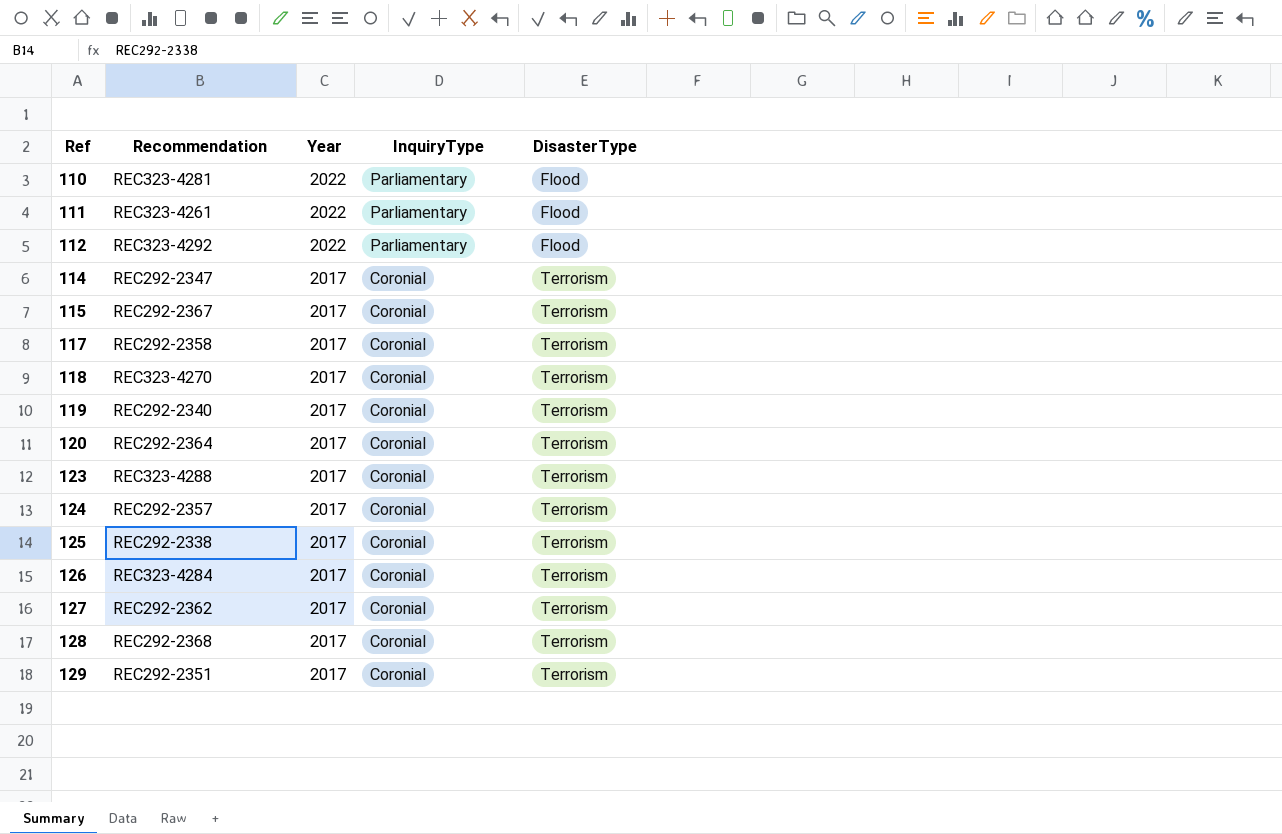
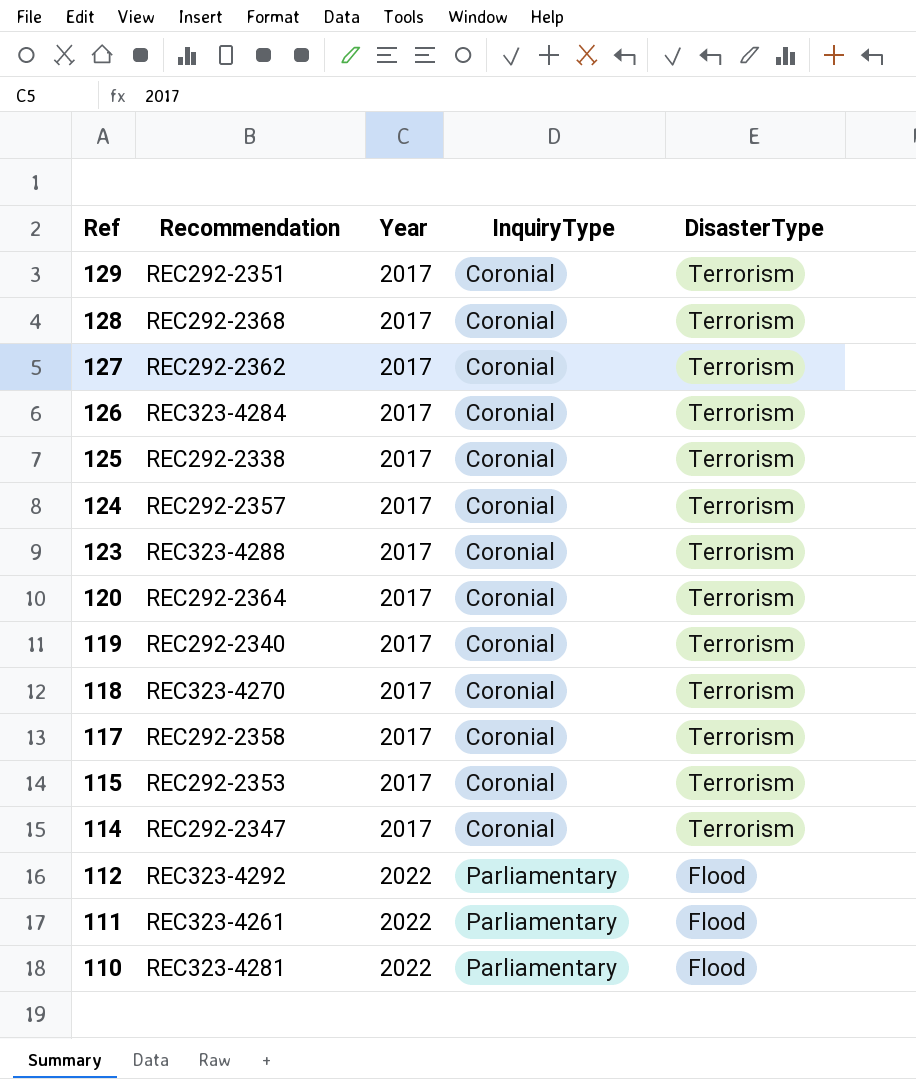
row order: Ref ascending -> Ref descending
115 | Recommendation: REC292-2367 -> REC292-2353

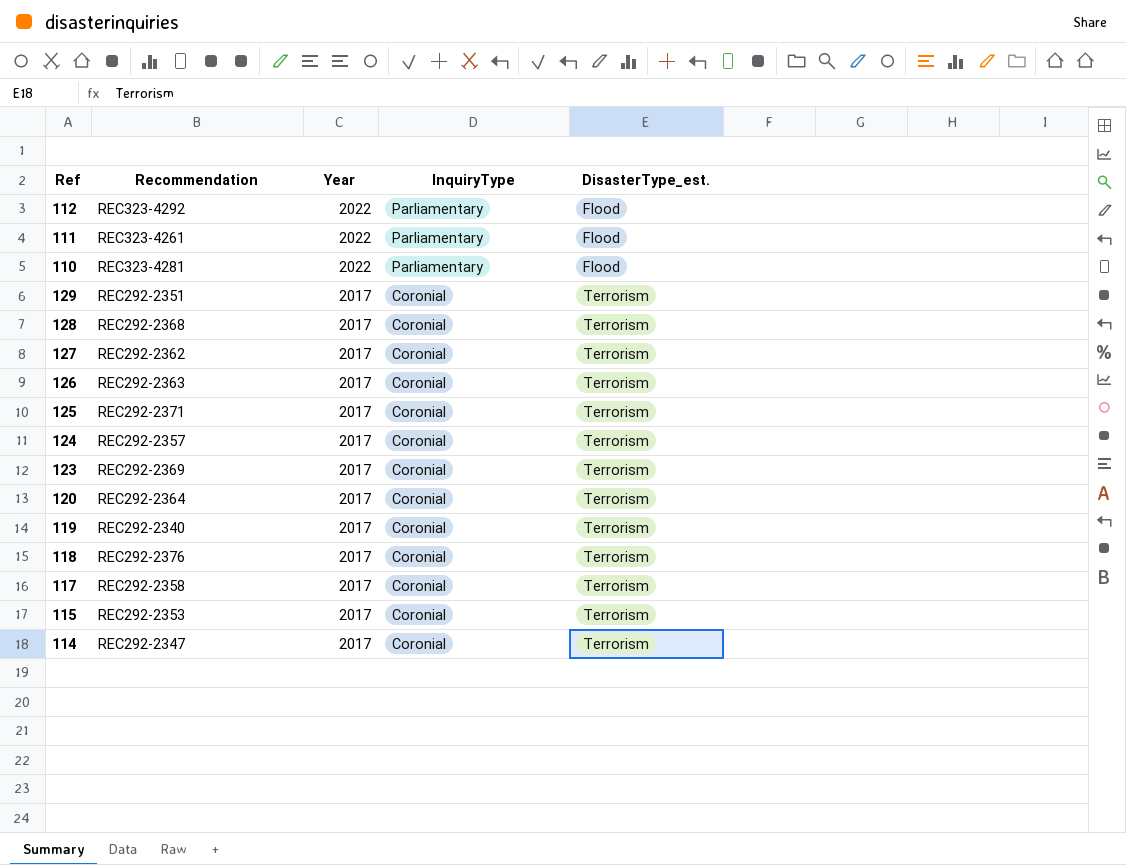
row order: Ref descending -> Year descending
column name: DisasterType -> DisasterType_est.
126 | Recommendation: REC323-4284 -> REC292-2363
125 | Recommendation: REC292-2338 -> REC292-2371
123 | Recommendation: REC323-4288 -> REC292-2369
118 | Recommendation: REC323-4270 -> REC292-2376

